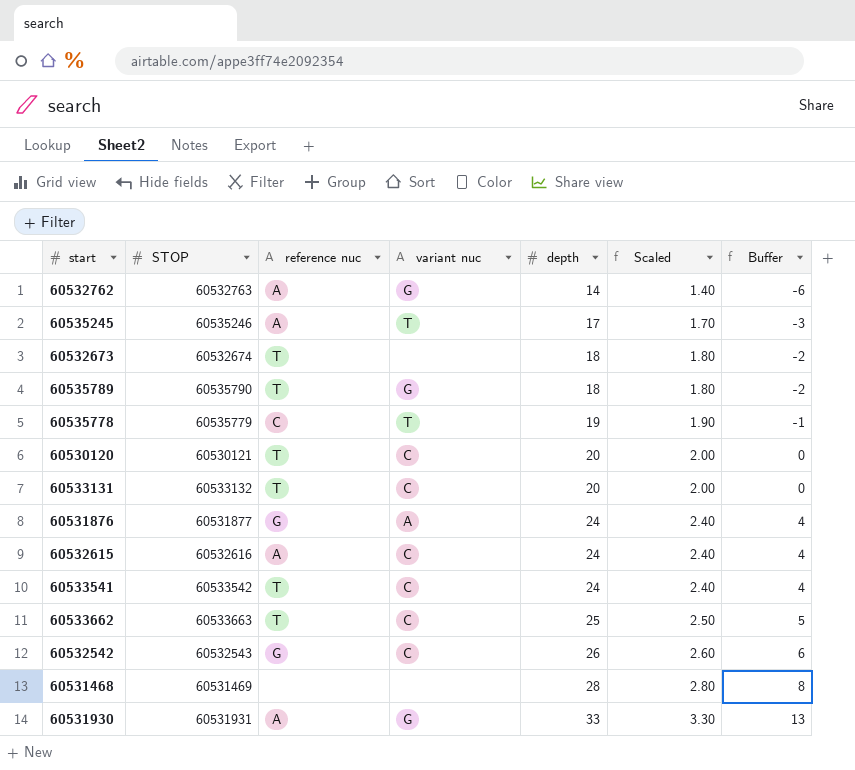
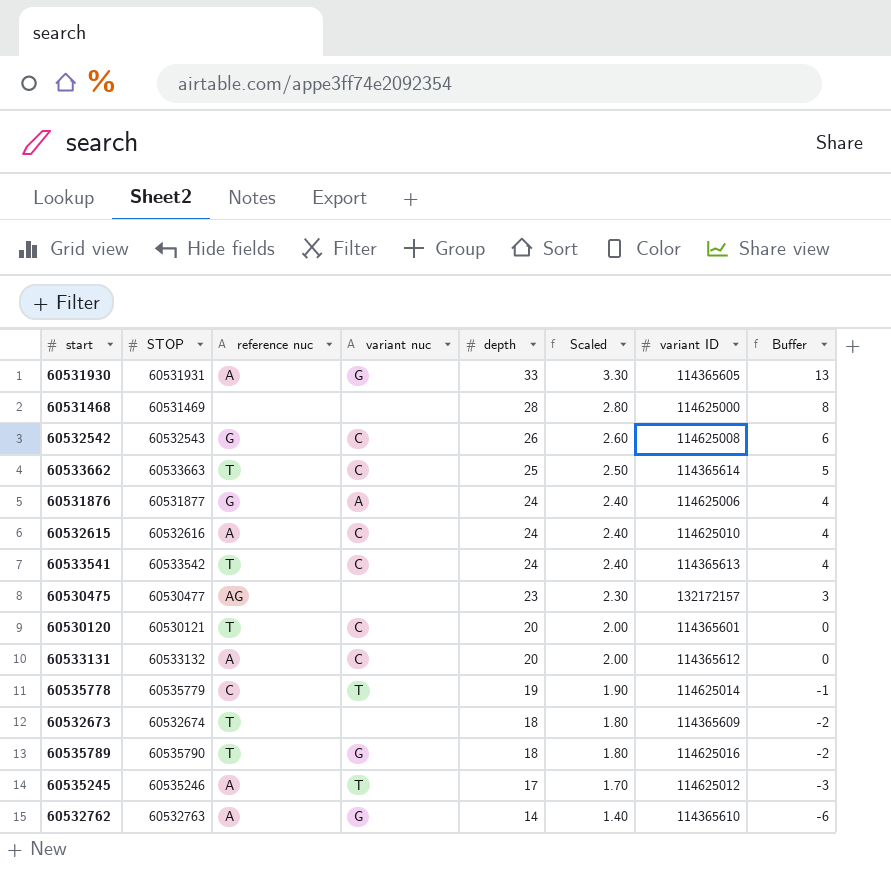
row order: depth ascending -> depth descending
column variant ID | position: none -> 7
row 60530475: none -> 60530477 | AG | none | 23 | 2.30 | 132172157 | 3
60533131 | reference nuc: T -> A

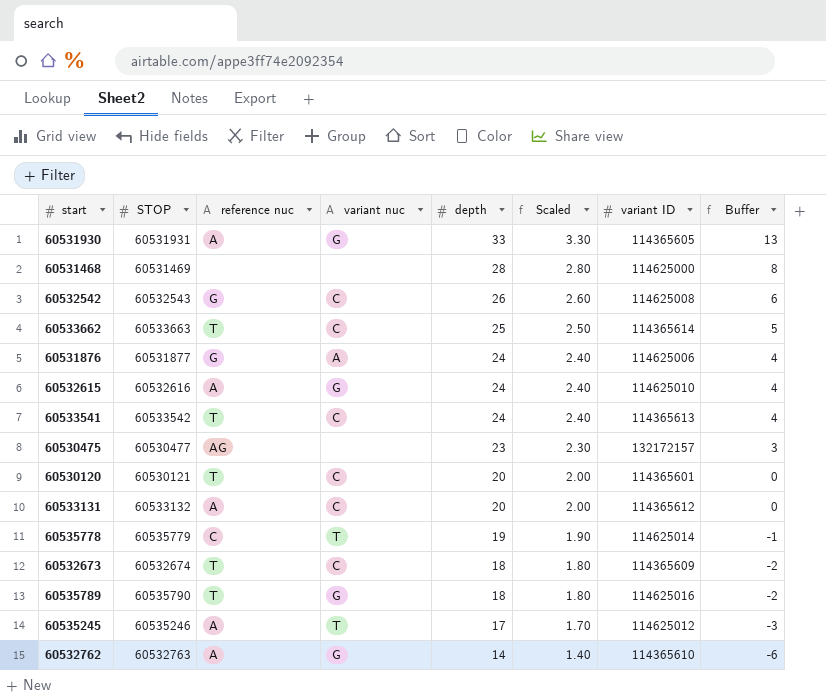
60532615 | variant nuc: C -> G
60532673 | variant nuc: none -> C

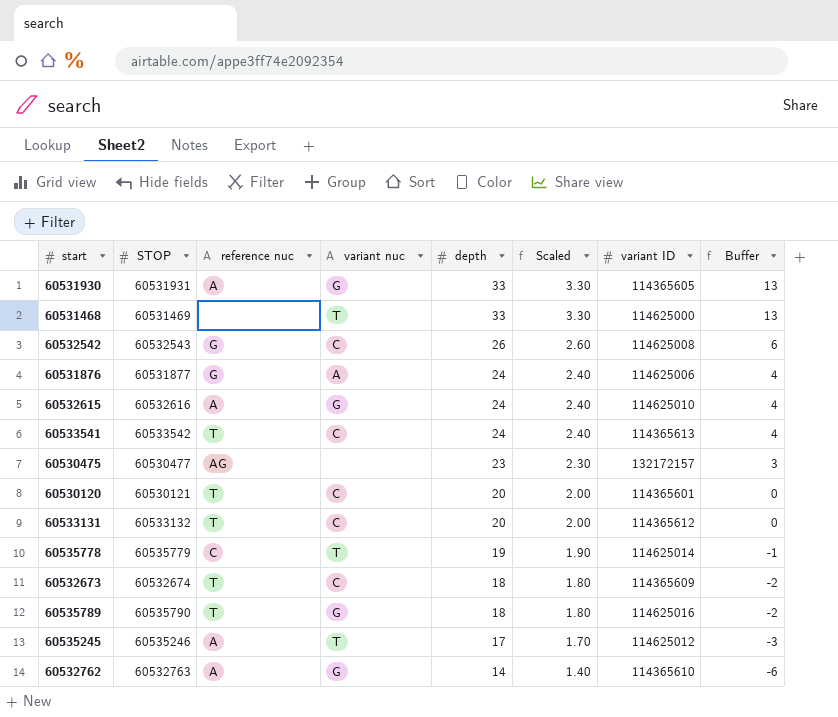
row 60533662: 60533663 | T | C | 25 | 2.50 | 114365614 | 5 -> none
60531468 | variant nuc: none -> T
60531468 | depth: 28 -> 33
60531468 | Scaled: 2.80 -> 3.30
60531468 | Buffer: 8 -> 13
60533131 | reference nuc: A -> T

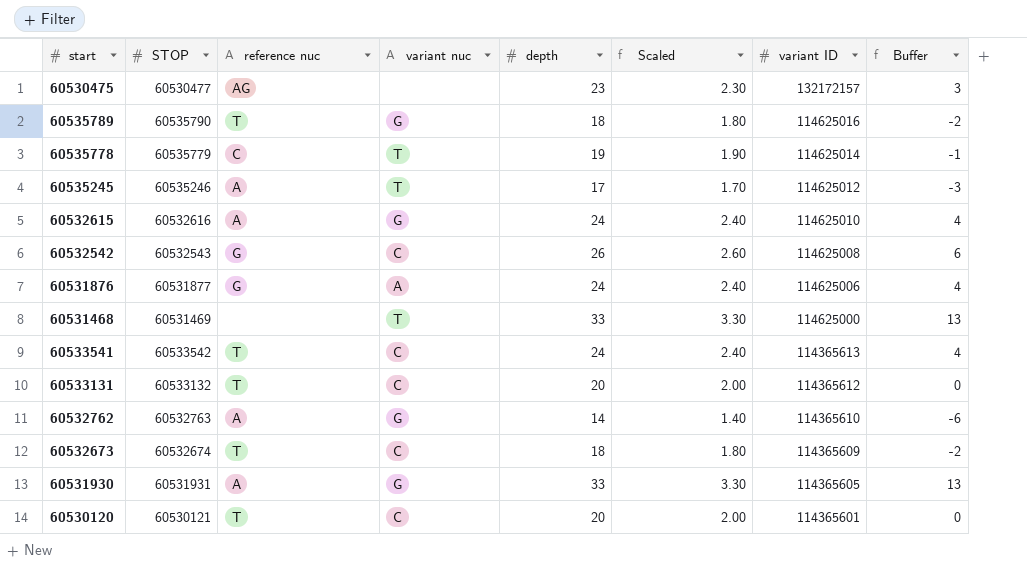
row order: depth descending -> variant ID descending

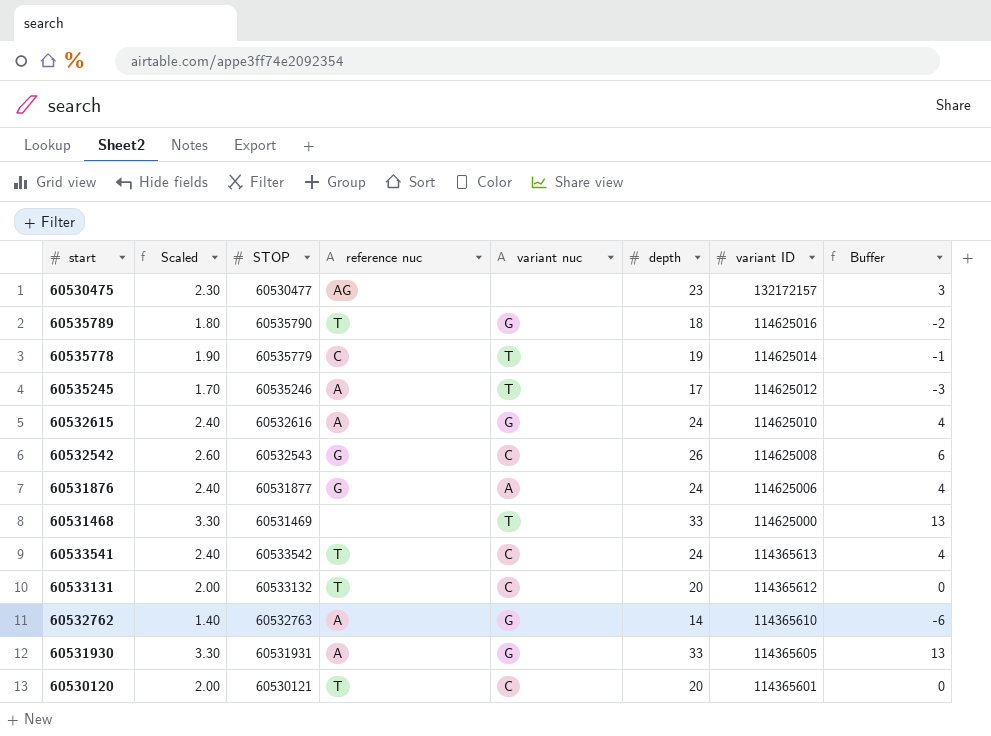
column Scaled | position: 6 -> 2
row 60532673: 60532674 | T | C | 18 | 1.80 | 114365609 | -2 -> none

